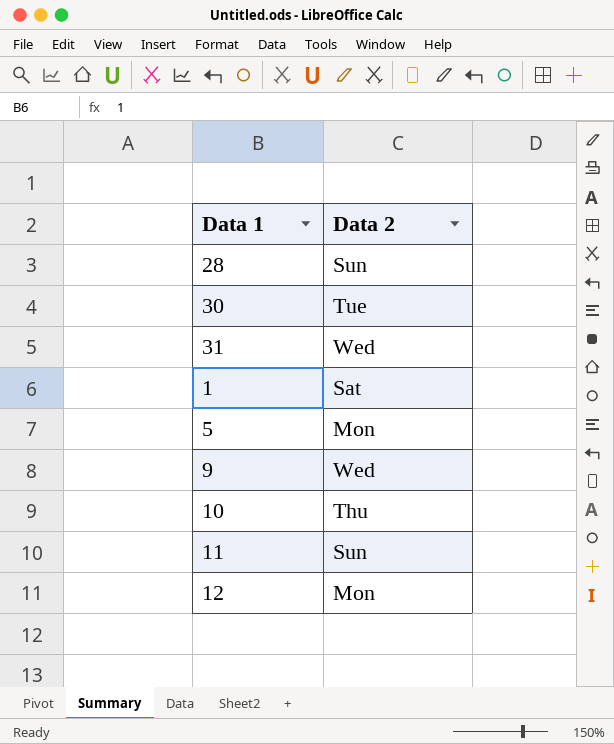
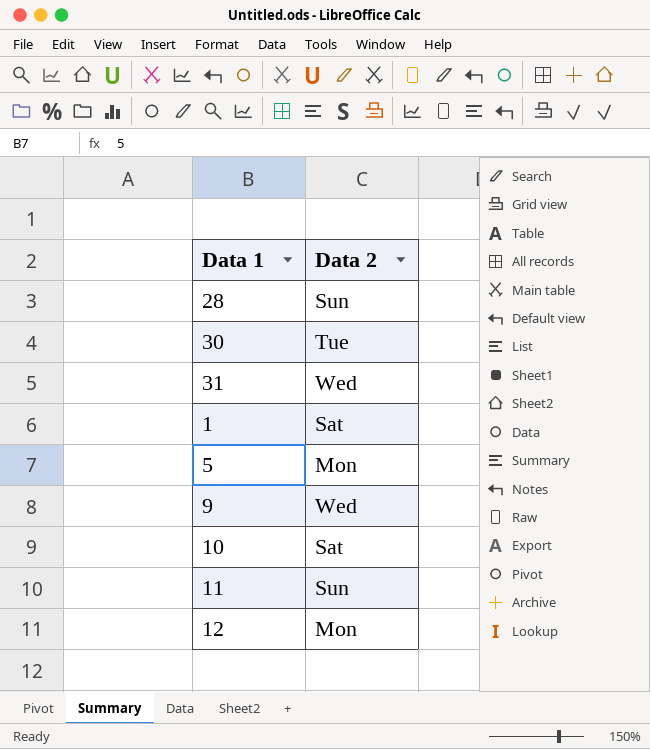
10 | Data 2: Thu -> Sat

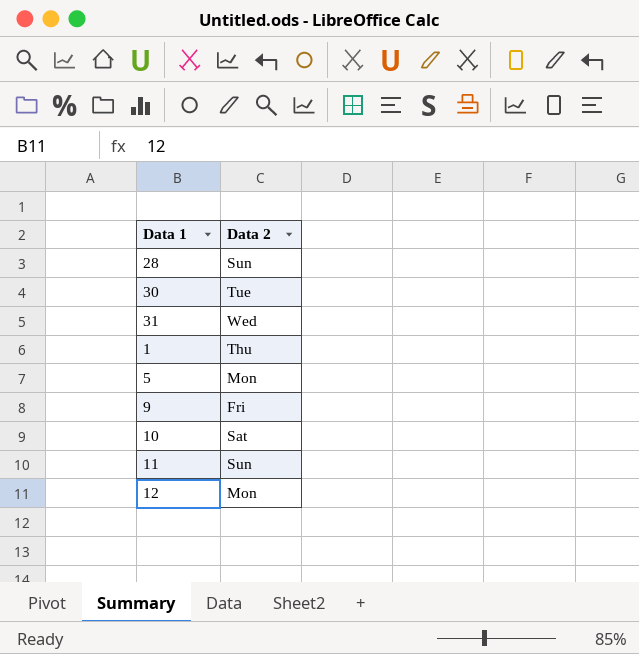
1 | Data 2: Sat -> Thu
9 | Data 2: Wed -> Fri

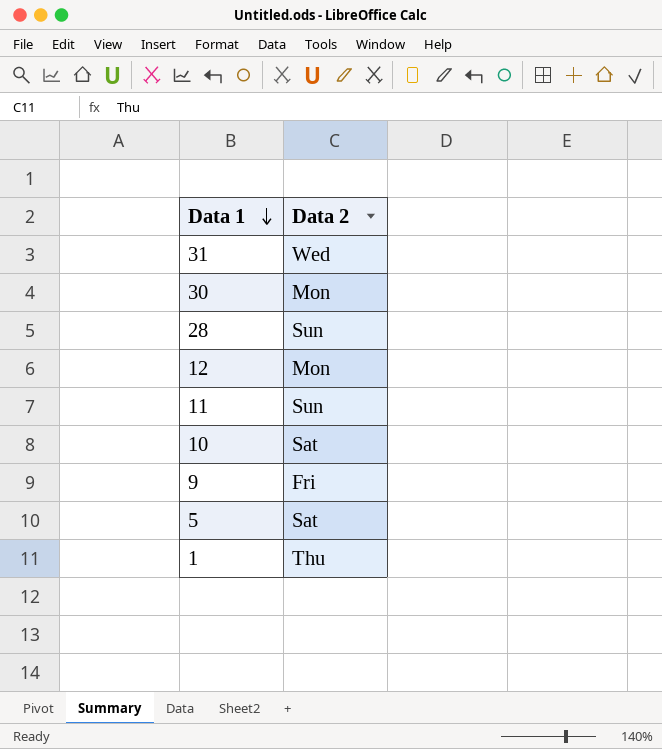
row order: none -> Data 1 descending
30 | Data 2: Tue -> Mon
5 | Data 2: Mon -> Sat

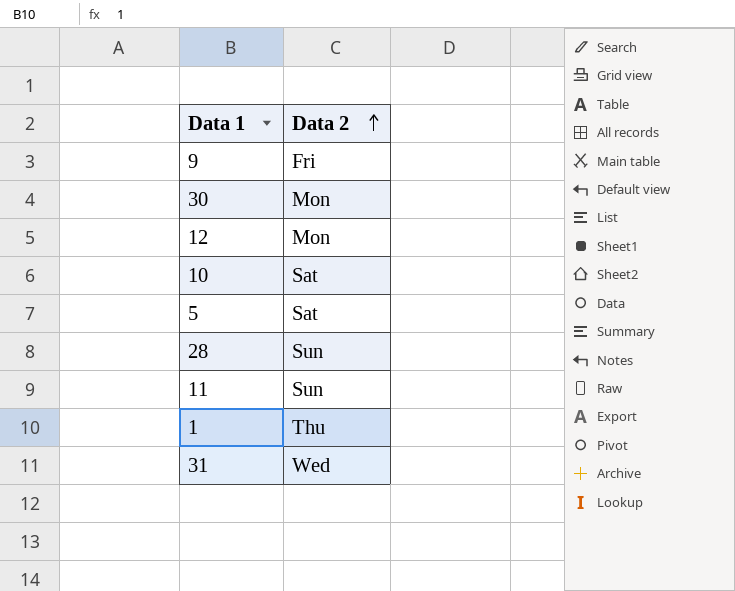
row order: Data 1 descending -> Data 2 ascending

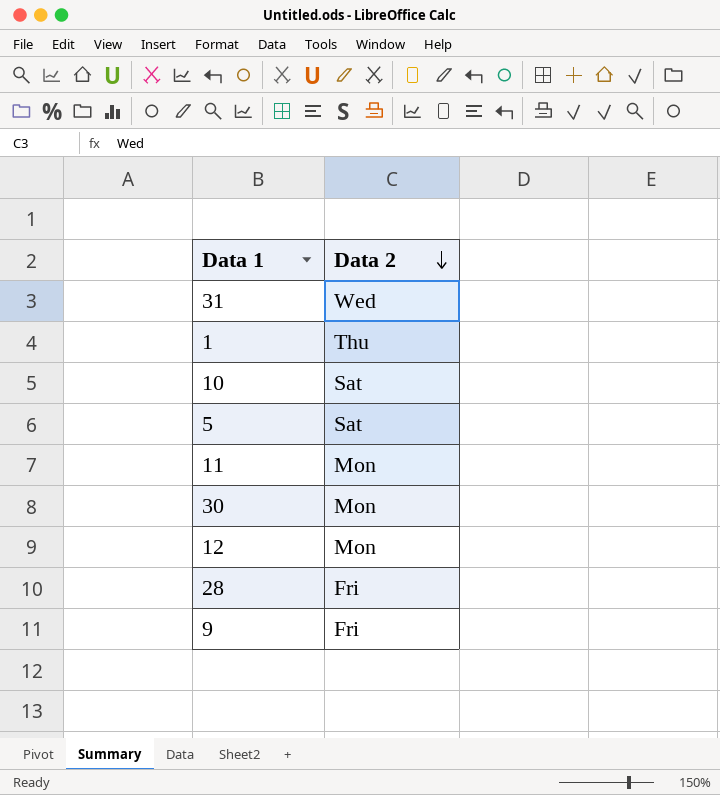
row order: Data 2 ascending -> Data 2 descending
11 | Data 2: Sun -> Mon
28 | Data 2: Sun -> Fri

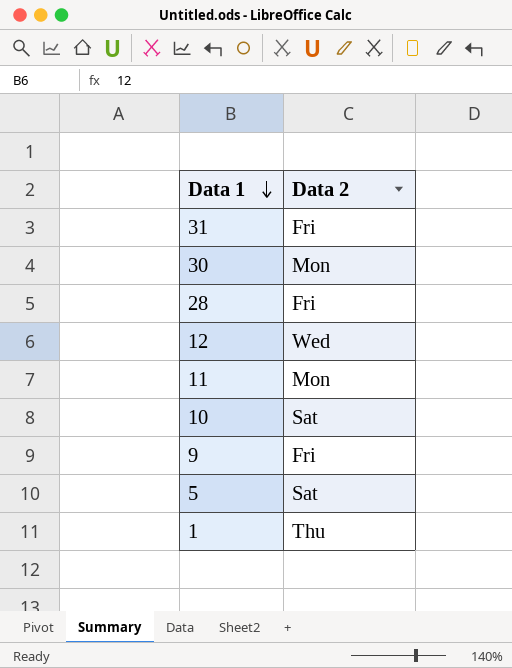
row order: Data 2 descending -> Data 1 descending
31 | Data 2: Wed -> Fri
12 | Data 2: Mon -> Wed

